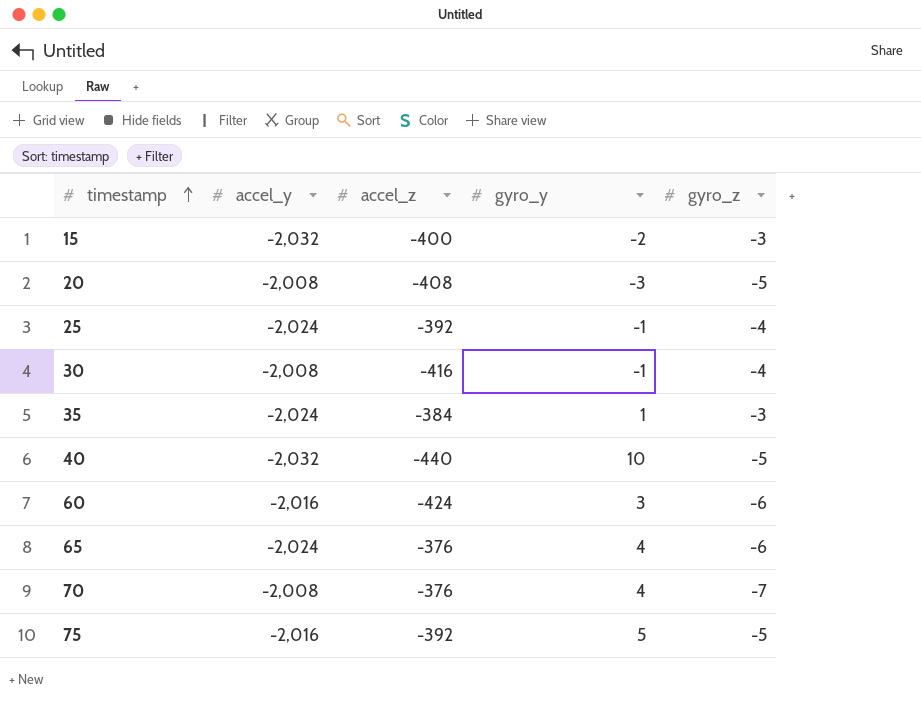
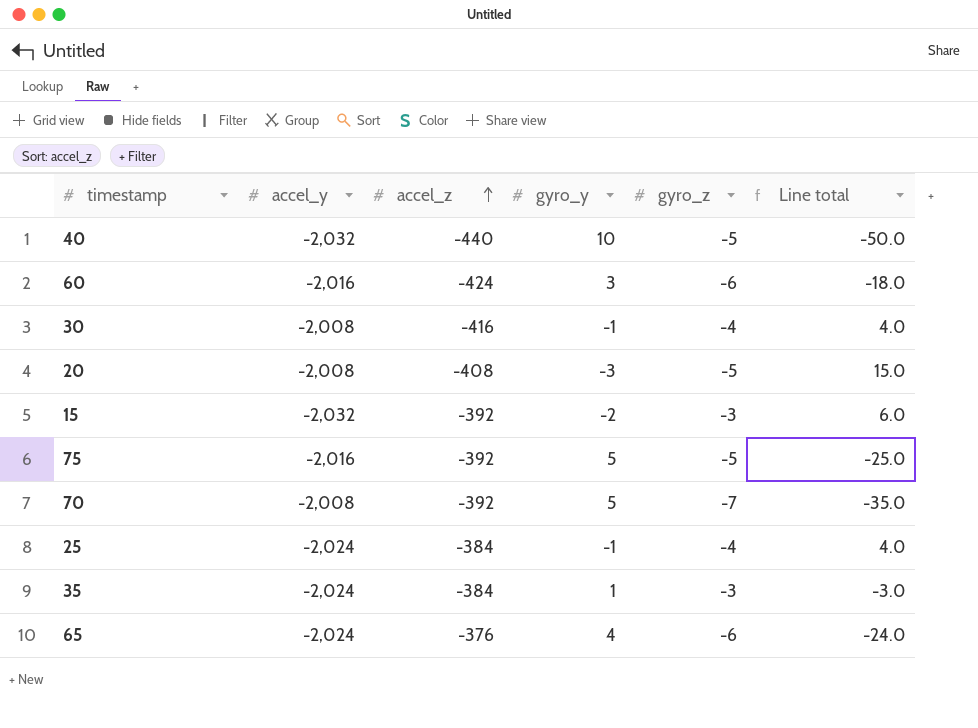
row order: timestamp ascending -> accel_z ascending
column Line total | formula: none -> [gyro_y] * [gyro_z]
15 | accel_z: -400 -> -392
70 | accel_z: -376 -> -392
70 | gyro_y: 4 -> 5
25 | accel_z: -392 -> -384

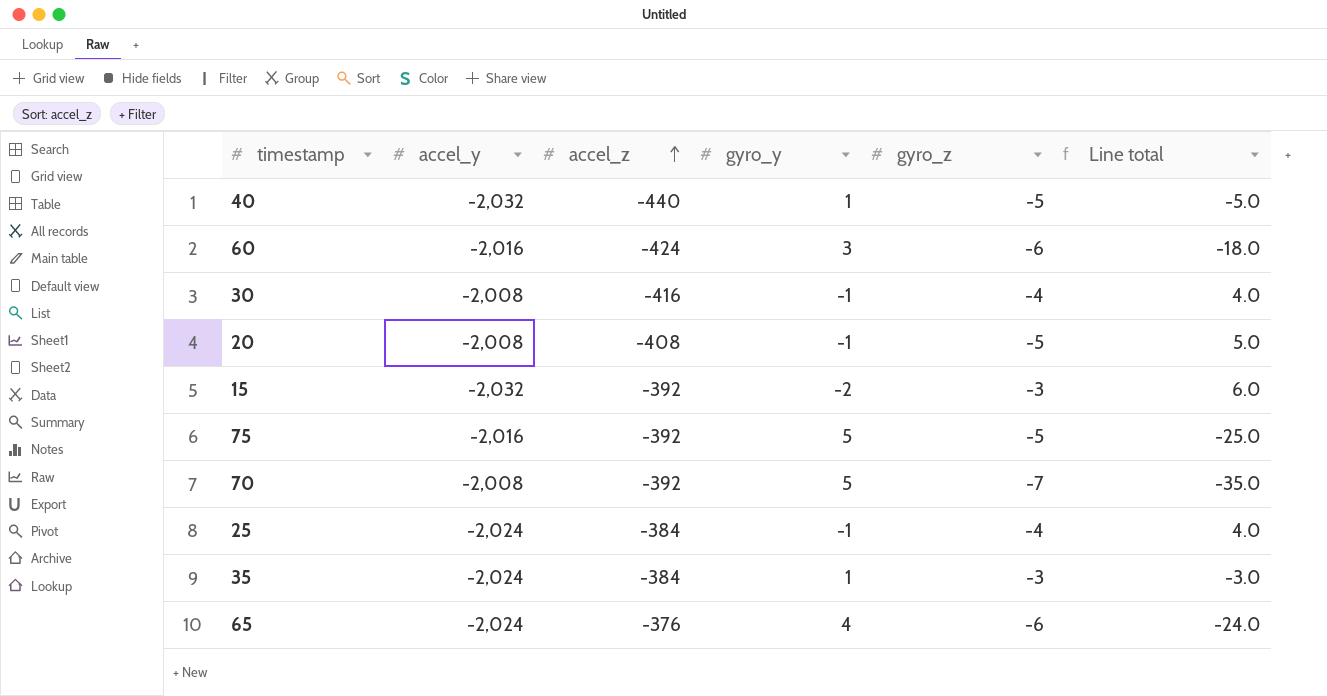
40 | gyro_y: 10 -> 1
40 | Line total: -50.0 -> -5.0
20 | gyro_y: -3 -> -1
20 | Line total: 15.0 -> 5.0

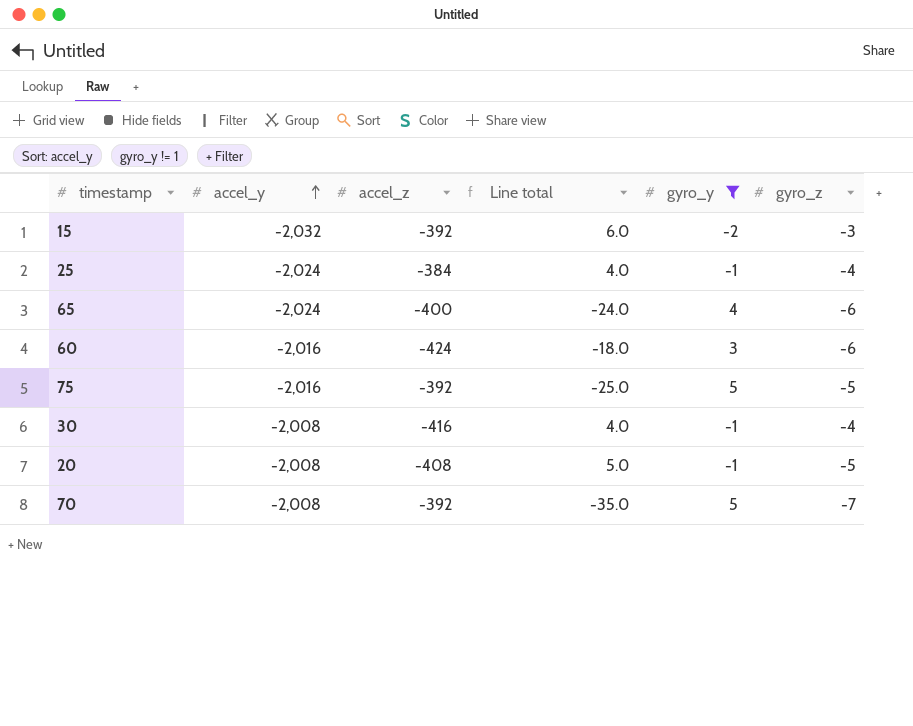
filter: none -> gyro_y != 1
row order: accel_z ascending -> accel_y ascending
column Line total | position: 6 -> 4
65 | accel_z: -376 -> -400

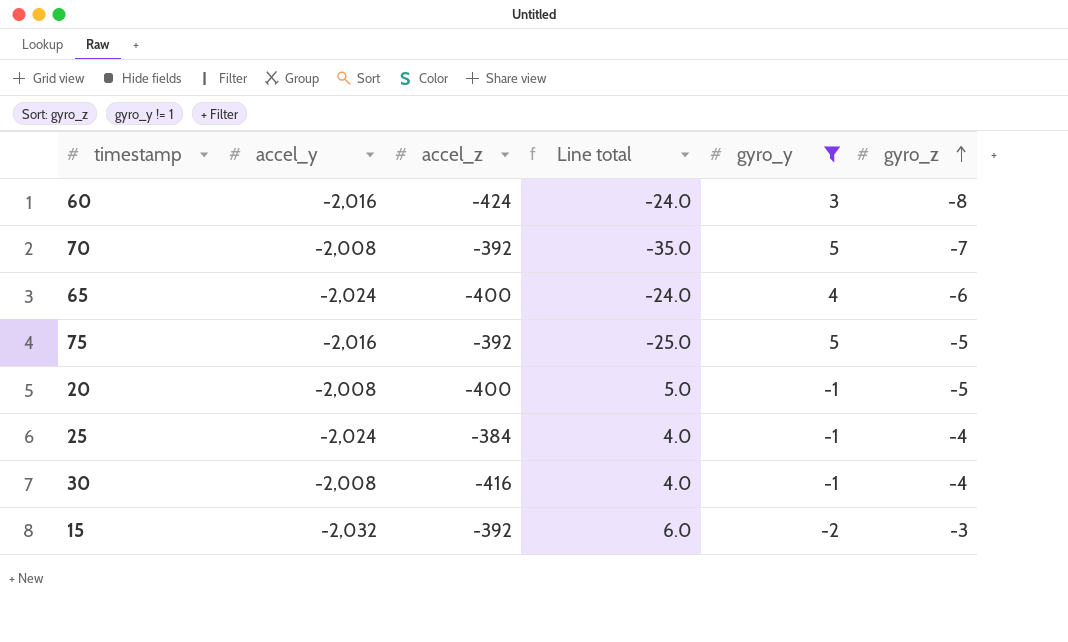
row order: accel_y ascending -> gyro_z ascending
60 | Line total: -18.0 -> -24.0
60 | gyro_z: -6 -> -8
20 | accel_z: -408 -> -400

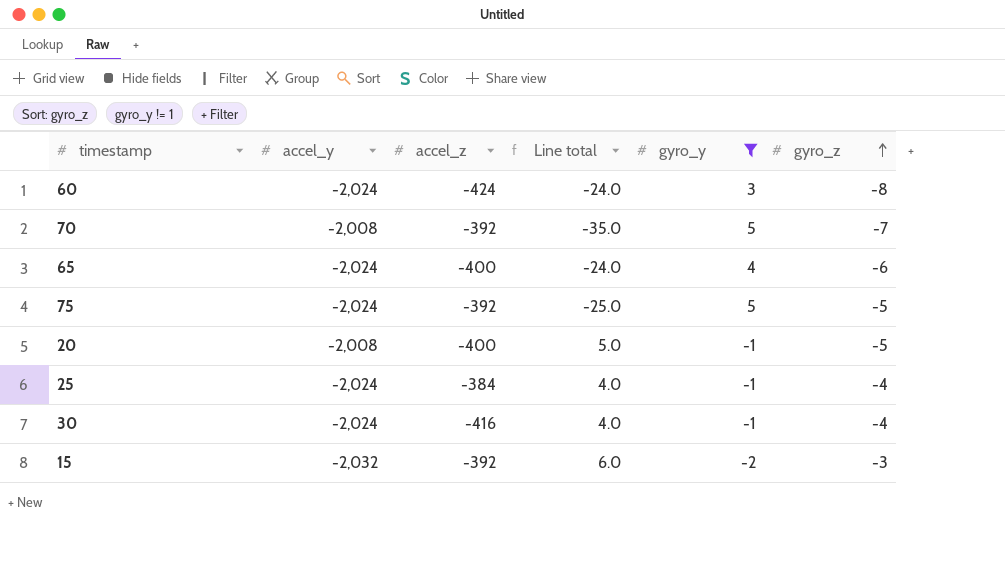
60 | accel_y: -2,016 -> -2,024
75 | accel_y: -2,016 -> -2,024
30 | accel_y: -2,008 -> -2,024

